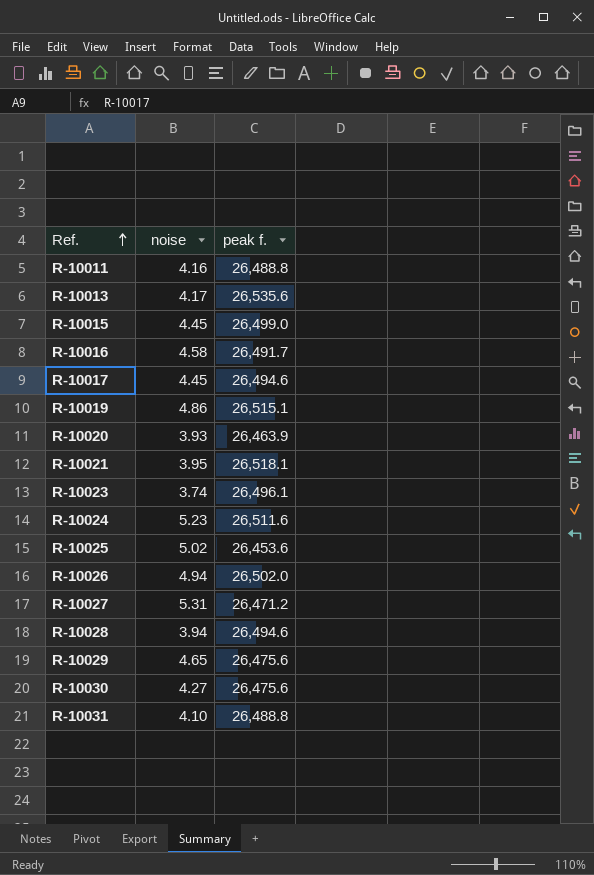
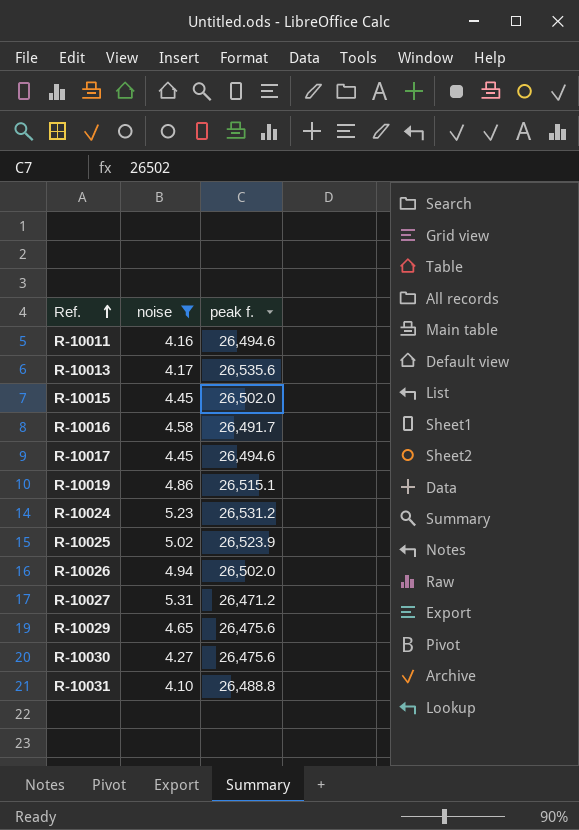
filter: none -> noise >= 4.10
R-10011 | peak f.: 26,488.8 -> 26,494.6
R-10015 | peak f.: 26,499.0 -> 26,502.0
R-10024 | peak f.: 26,511.6 -> 26,531.2
R-10025 | peak f.: 26,453.6 -> 26,523.9

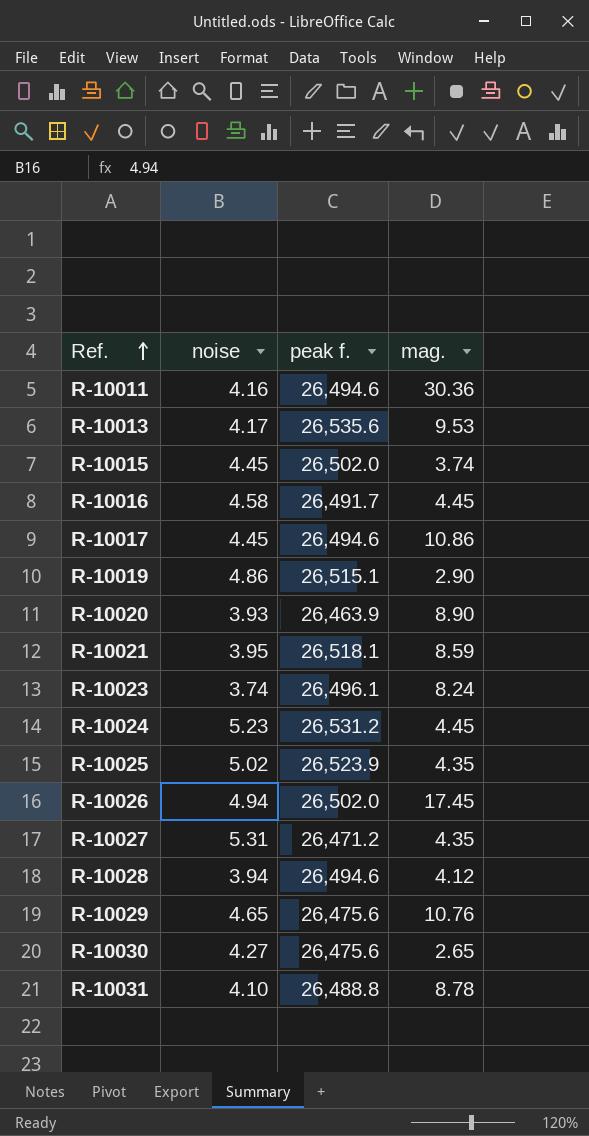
filter: noise >= 4.10 -> none
column mag. | position: none -> 4

